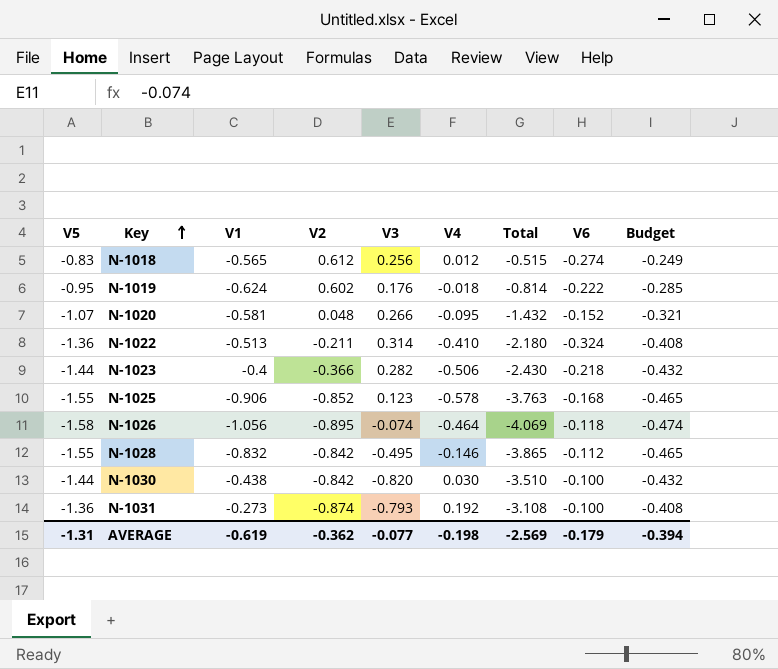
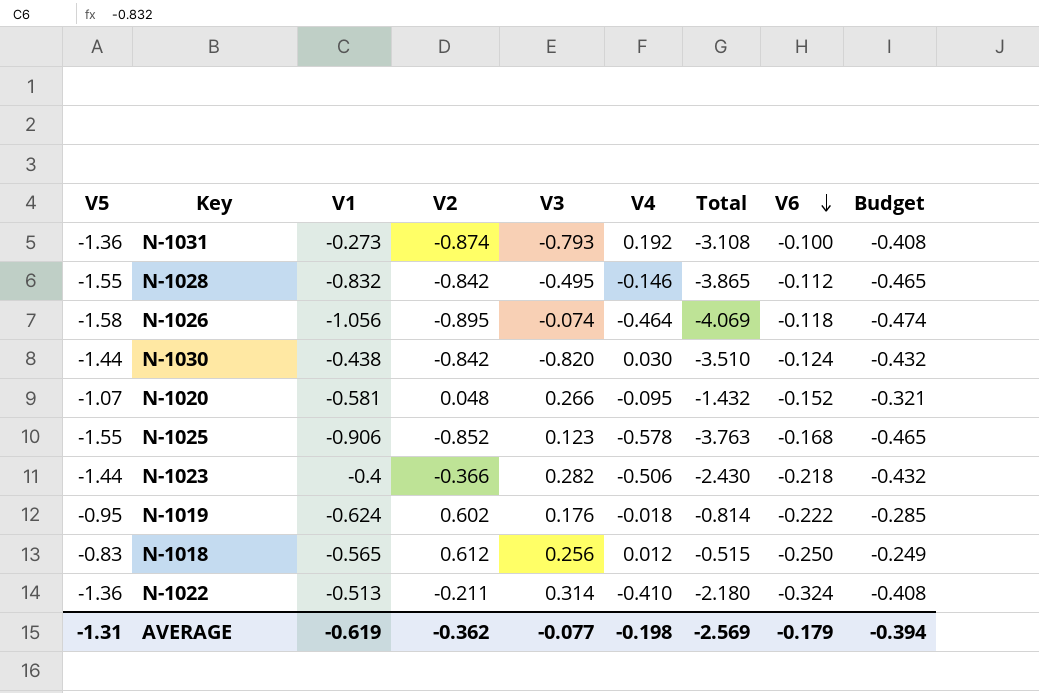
row order: Key ascending -> V6 descending
N-1030 | V6: -0.100 -> -0.124
N-1018 | V6: -0.274 -> -0.250

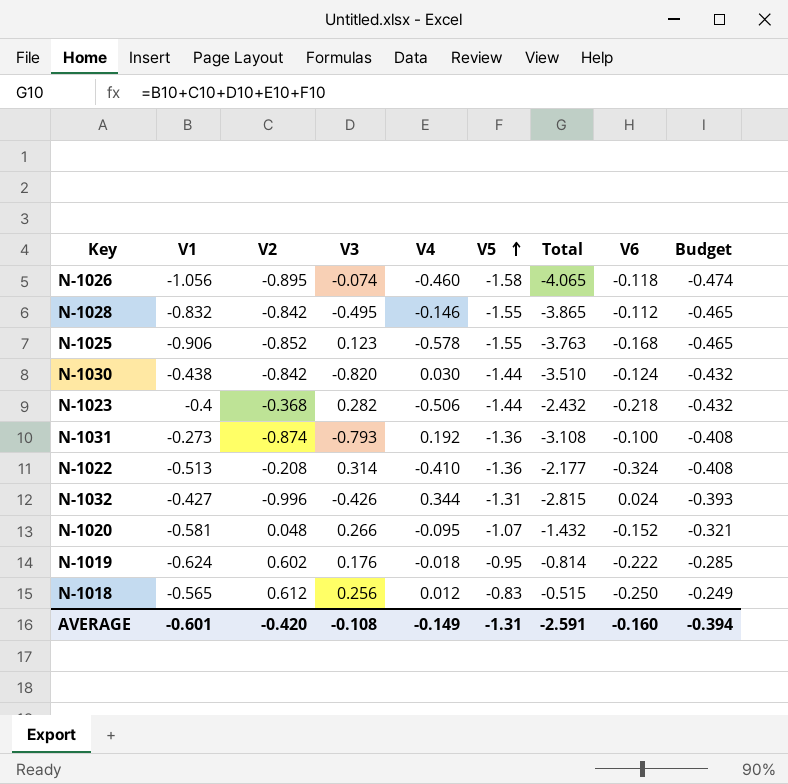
row order: V6 descending -> V5 ascending
column V5 | position: 1 -> 6
N-1026 | V4: -0.464 -> -0.460
N-1026 | Total: -4.069 -> -4.065
N-1023 | V2: -0.366 -> -0.368
N-1023 | Total: -2.430 -> -2.432
N-1022 | V2: -0.211 -> -0.208
N-1022 | Total: -2.180 -> -2.177
row N-1032: none -> -0.427 | -0.996 | -0.426 | 0.344 | -1.31 | -2.815 | 0.024 | -0.393
AVERAGE | V1: -0.619 -> -0.601
AVERAGE | V2: -0.362 -> -0.420
AVERAGE | V3: -0.077 -> -0.108
AVERAGE | V4: -0.198 -> -0.149
AVERAGE | Total: -2.569 -> -2.591
AVERAGE | V6: -0.179 -> -0.160

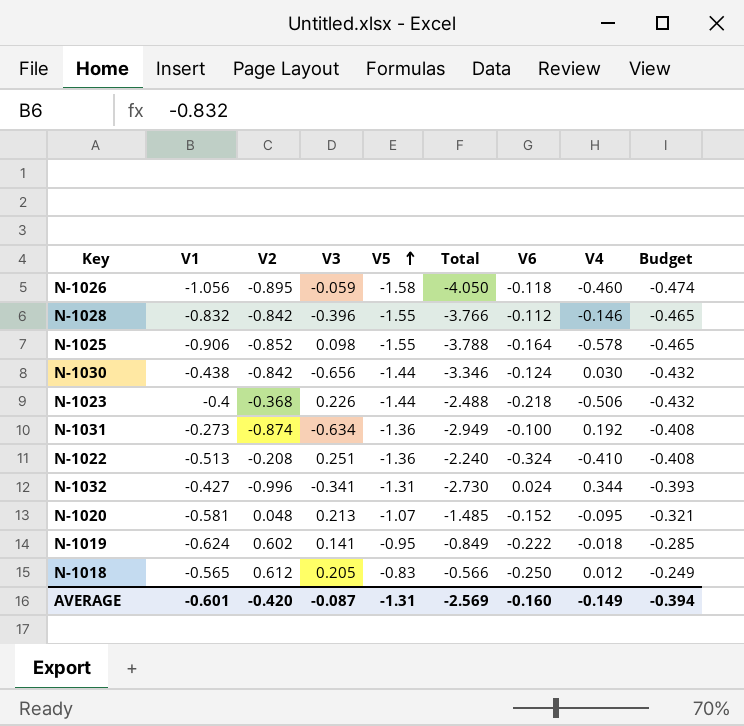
column V4 | position: 5 -> 8
N-1026 | V3: -0.074 -> -0.059
N-1026 | Total: -4.065 -> -4.050
N-1028 | V3: -0.495 -> -0.396
N-1028 | Total: -3.865 -> -3.766
N-1025 | V3: 0.123 -> 0.098
N-1025 | Total: -3.763 -> -3.788
N-1025 | V6: -0.168 -> -0.164
N-1030 | V3: -0.820 -> -0.656
N-1030 | Total: -3.510 -> -3.346
N-1023 | V3: 0.282 -> 0.226
N-1023 | Total: -2.432 -> -2.488
N-1031 | V3: -0.793 -> -0.634
N-1031 | Total: -3.108 -> -2.949
N-1022 | V3: 0.314 -> 0.251
N-1022 | Total: -2.177 -> -2.240
N-1032 | V3: -0.426 -> -0.341
N-1032 | Total: -2.815 -> -2.730
N-1020 | V3: 0.266 -> 0.213
N-1020 | Total: -1.432 -> -1.485
N-1019 | V3: 0.176 -> 0.141
N-1019 | Total: -0.814 -> -0.849
N-1018 | V3: 0.256 -> 0.205
N-1018 | Total: -0.515 -> -0.566
AVERAGE | V3: -0.108 -> -0.087
AVERAGE | Total: -2.591 -> -2.569

